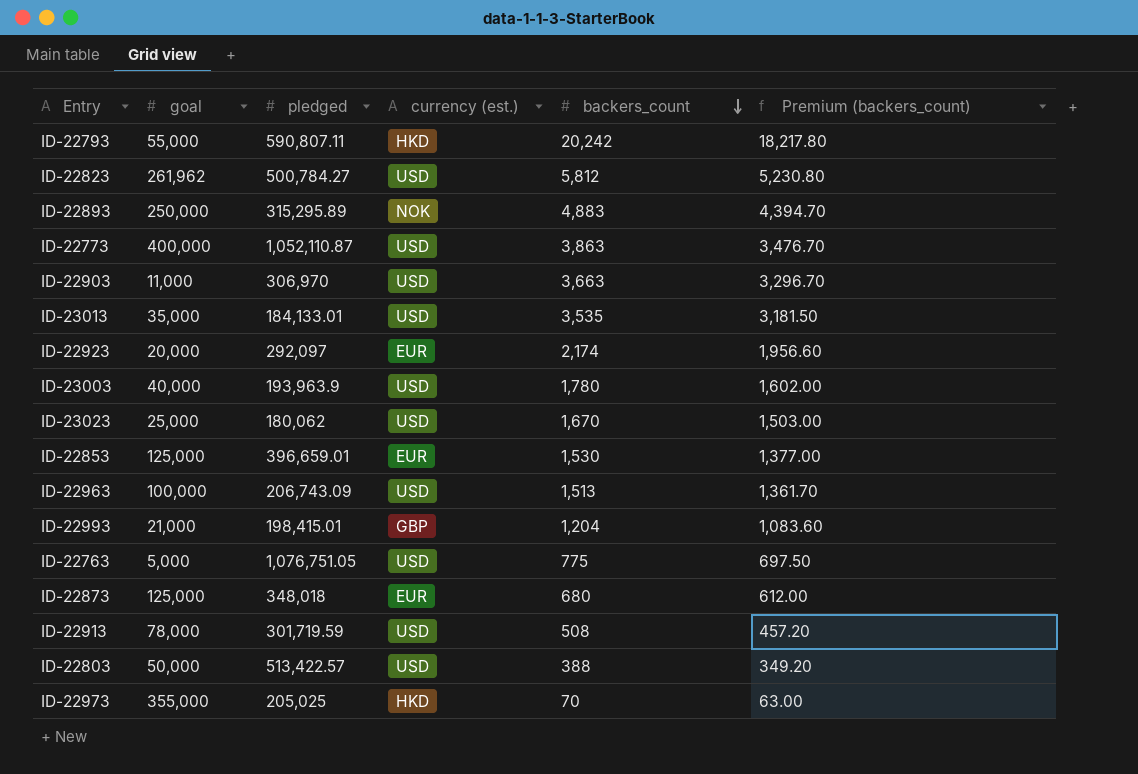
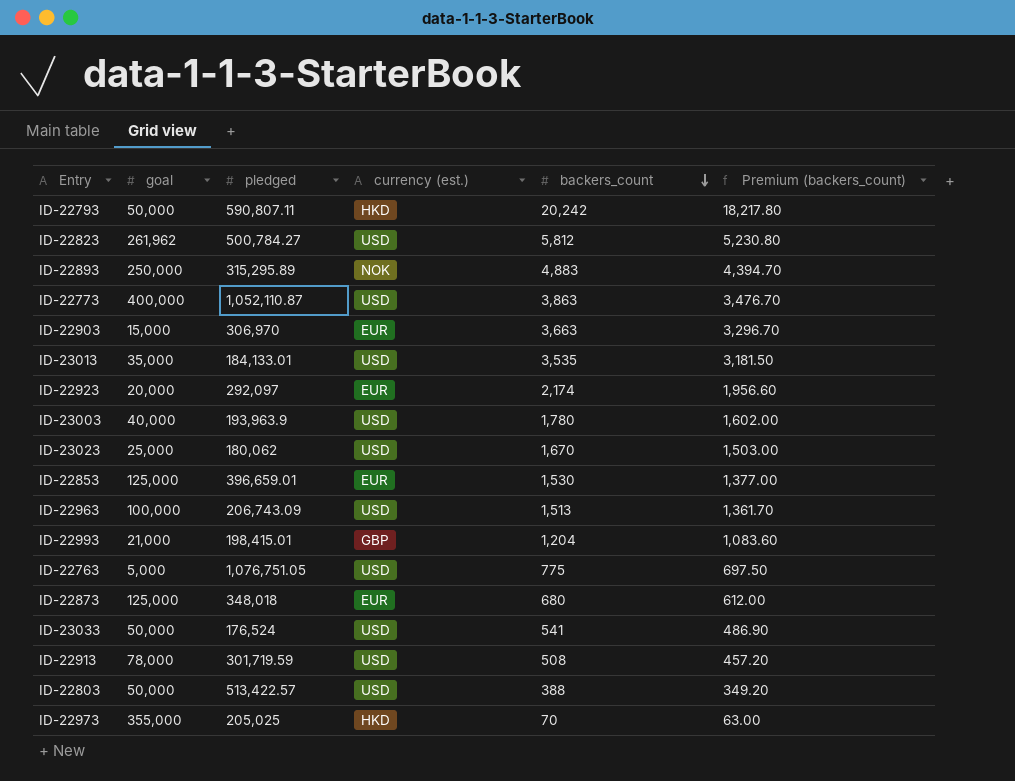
ID-22793 | goal: 55,000 -> 50,000
ID-22903 | goal: 11,000 -> 15,000
ID-22903 | currency (est.): USD -> EUR
row ID-23033: none -> 50,000 | 176,524 | USD | 541 | 486.90

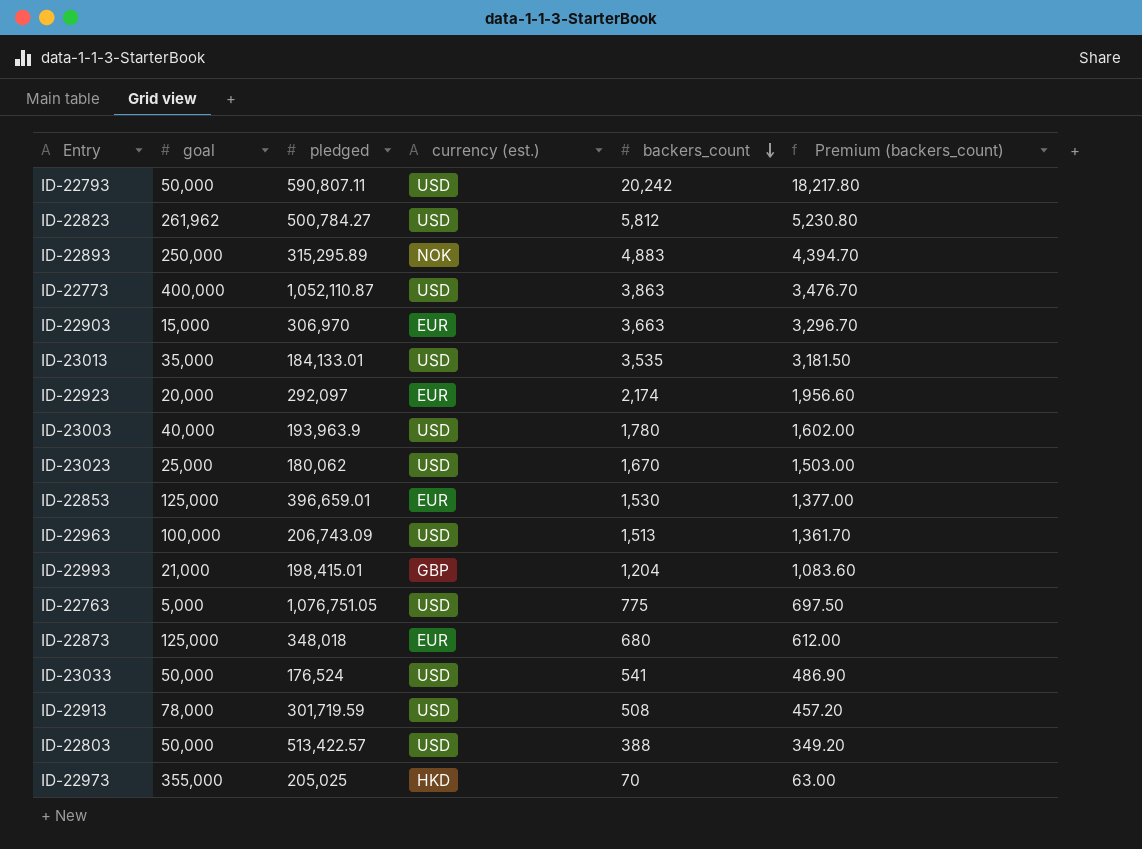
ID-22793 | currency (est.): HKD -> USD

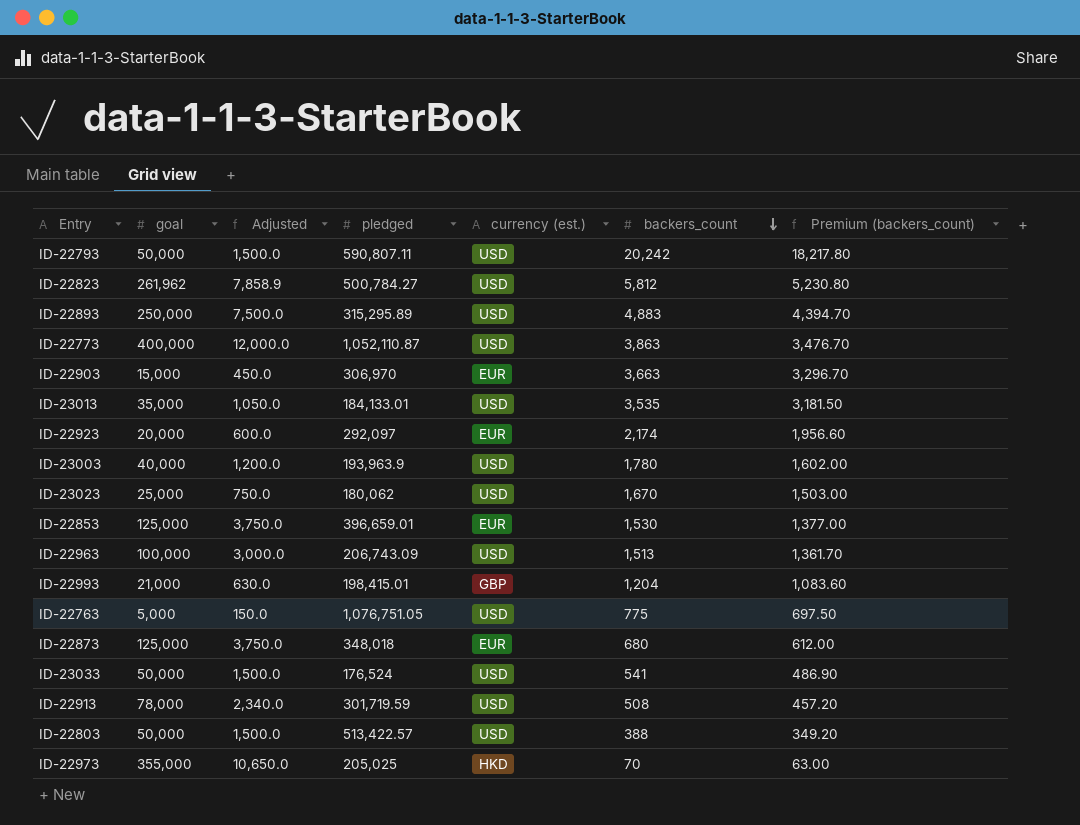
column Adjusted | formula: none -> [goal] * 0.03
ID-22893 | currency (est.): NOK -> USD

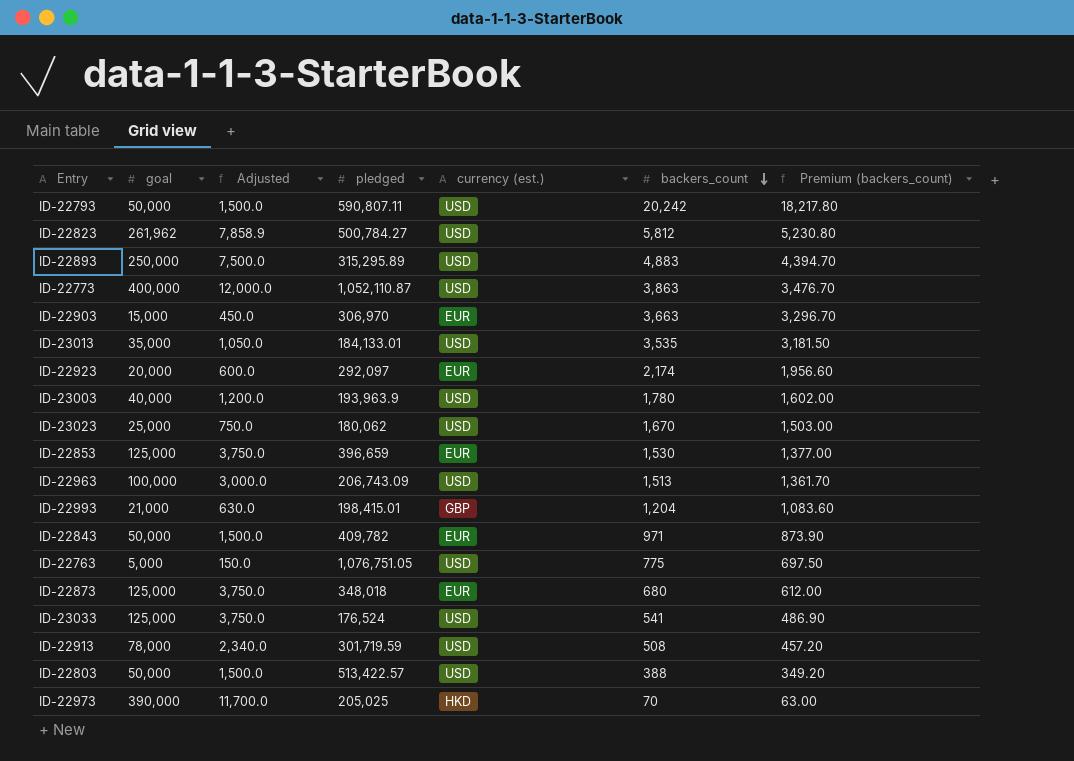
ID-22853 | pledged: 396,659.01 -> 396,659
row ID-22843: none -> 50,000 | 1,500.0 | 409,782 | EUR | 971 | 873.90
ID-23033 | goal: 50,000 -> 125,000
ID-23033 | Adjusted: 1,500.0 -> 3,750.0
ID-22973 | goal: 355,000 -> 390,000
ID-22973 | Adjusted: 10,650.0 -> 11,700.0

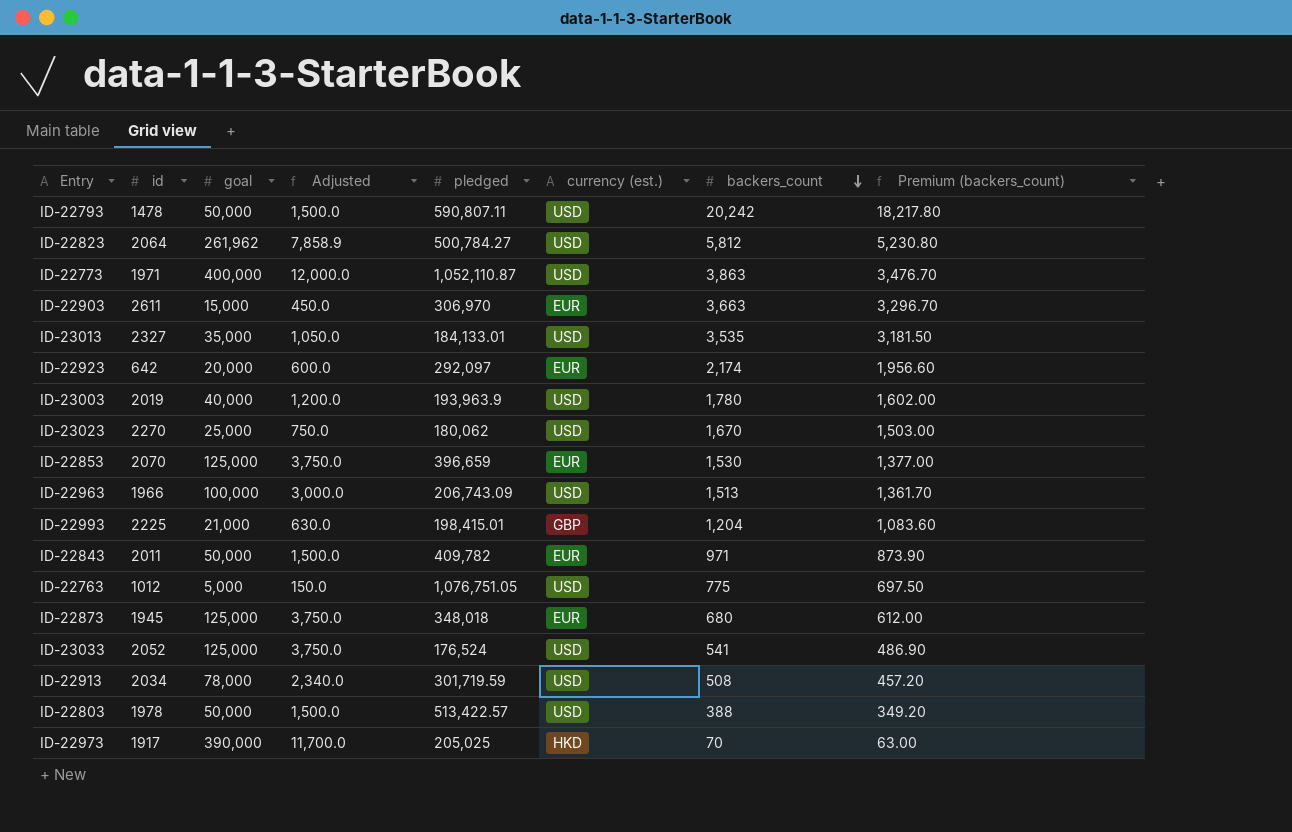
column id | position: none -> 2
row ID-22893: 250,000 | 7,500.0 | 315,295.89 | USD | 4,883 | 4,394.70 -> none

